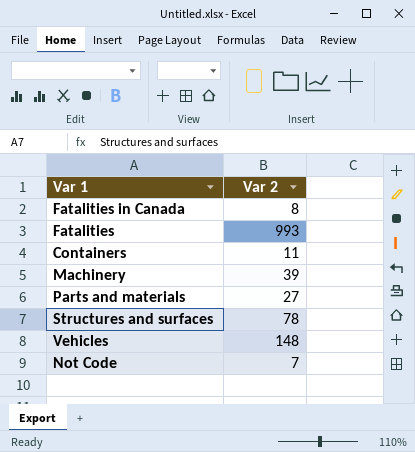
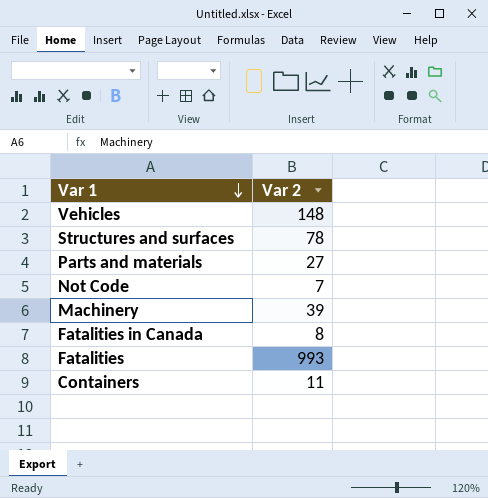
row order: none -> Var 1 descending

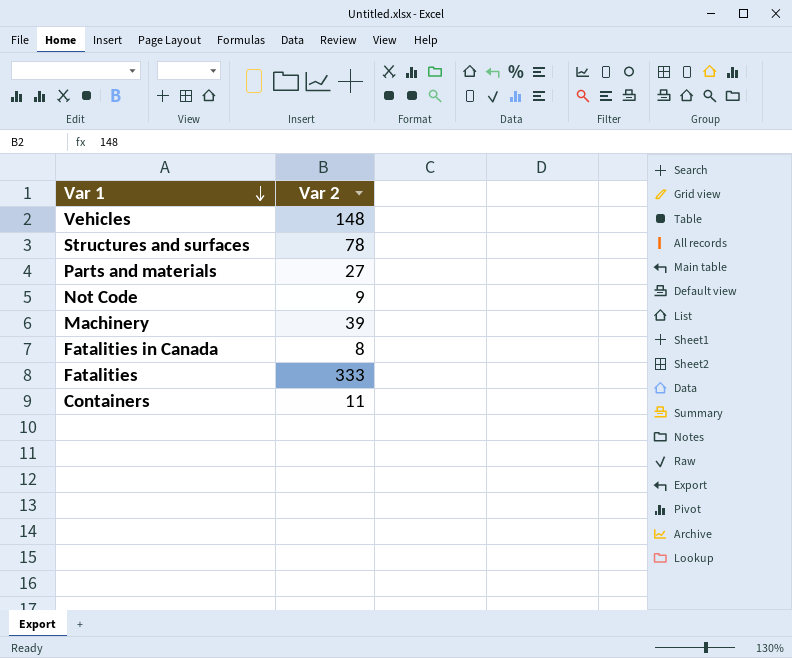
Not Code | Var 2: 7 -> 9
Fatalities | Var 2: 993 -> 333

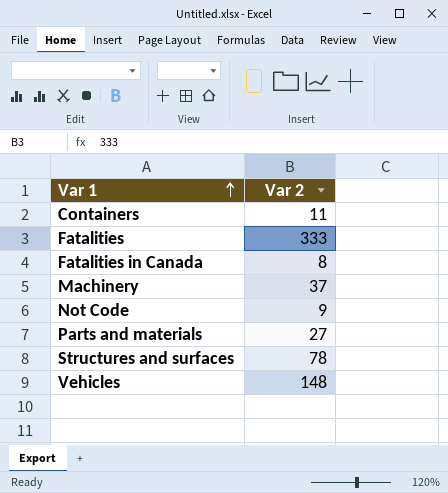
row order: Var 1 descending -> Var 1 ascending
Machinery | Var 2: 39 -> 37

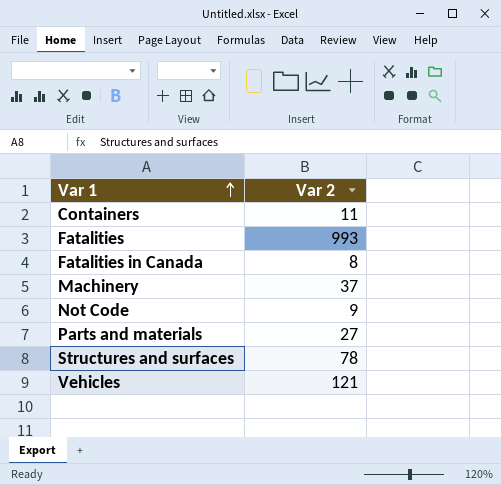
Fatalities | Var 2: 333 -> 993
Vehicles | Var 2: 148 -> 121

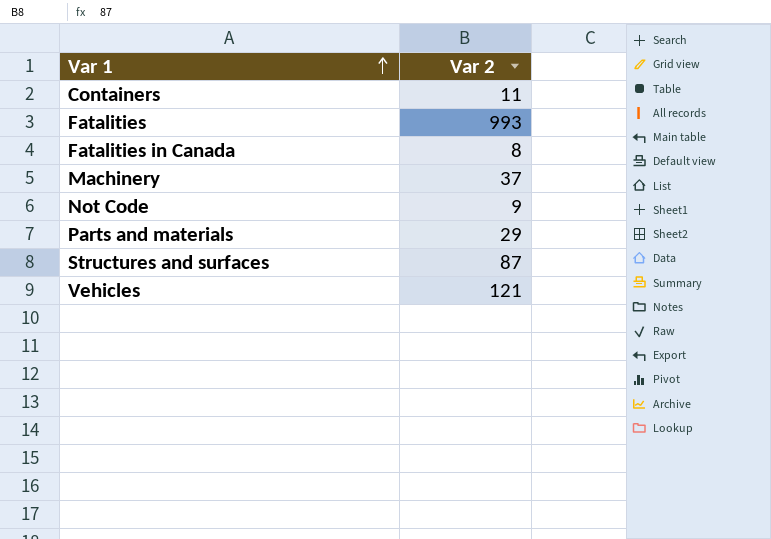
Parts and materials | Var 2: 27 -> 29
Structures and surfaces | Var 2: 78 -> 87

